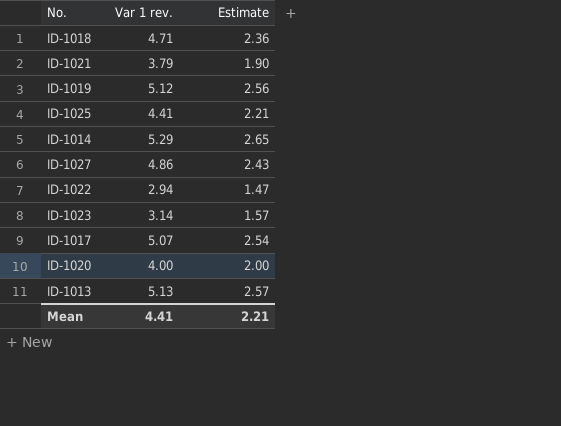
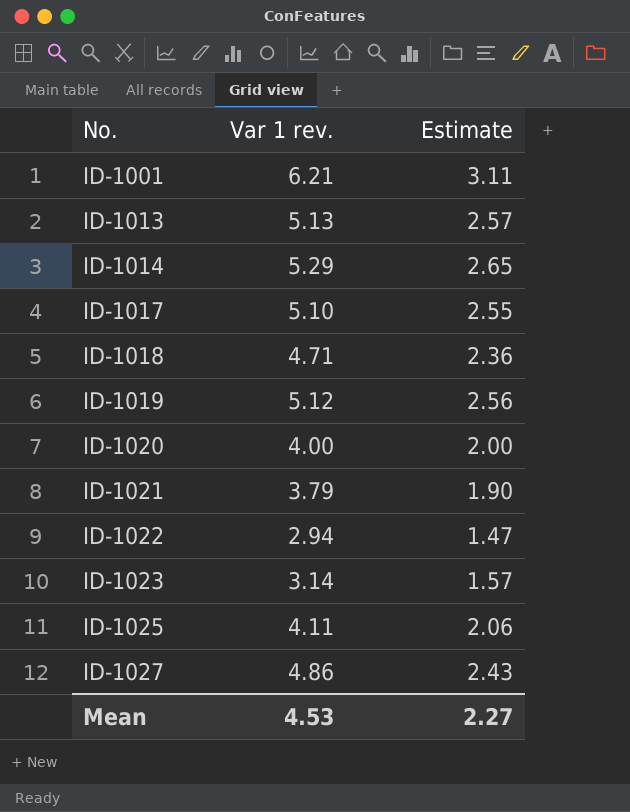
row order: none -> No. ascending
row ID-1001: none -> 6.21 | 3.11
ID-1017 | Var 1 rev.: 5.07 -> 5.10
ID-1017 | Estimate: 2.54 -> 2.55
ID-1025 | Var 1 rev.: 4.41 -> 4.11
ID-1025 | Estimate: 2.21 -> 2.06
Mean | Var 1 rev.: 4.41 -> 4.53
Mean | Estimate: 2.21 -> 2.27

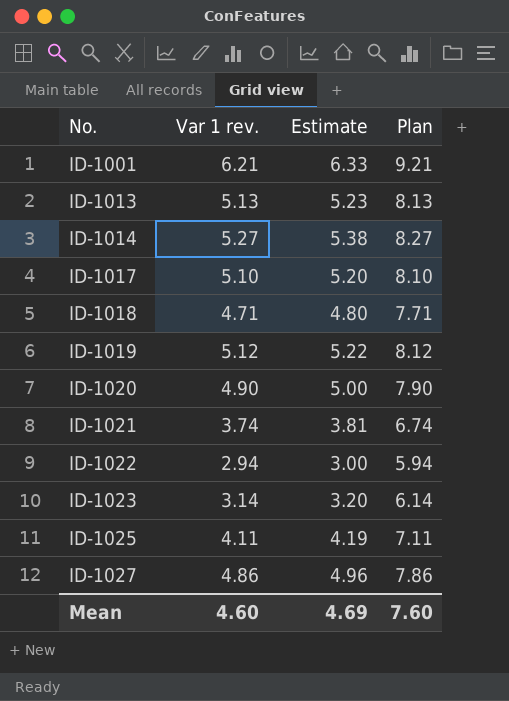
column Estimate | formula: [Var 1 rev.] * 0.5 -> [Var 1 rev.] * 1.02
column Plan | formula: none -> [Var 1 rev.] + 3
ID-1014 | Var 1 rev.: 5.29 -> 5.27
ID-1020 | Var 1 rev.: 4.00 -> 4.90
ID-1021 | Var 1 rev.: 3.79 -> 3.74
Mean | Var 1 rev.: 4.53 -> 4.60
Mean | Estimate: 2.27 -> 4.69

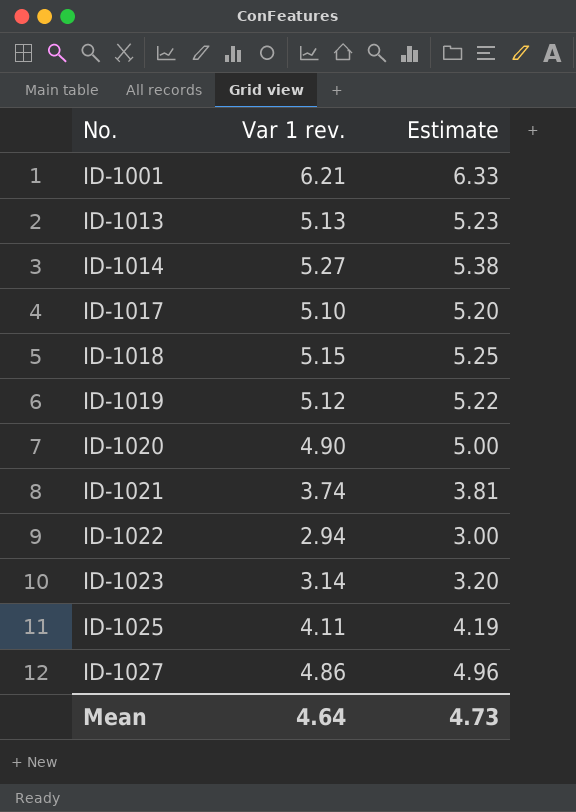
column Plan | formula: [Var 1 rev.] + 3 -> none
ID-1018 | Var 1 rev.: 4.71 -> 5.15
ID-1018 | Estimate: 4.80 -> 5.25
Mean | Var 1 rev.: 4.60 -> 4.64
Mean | Estimate: 4.69 -> 4.73

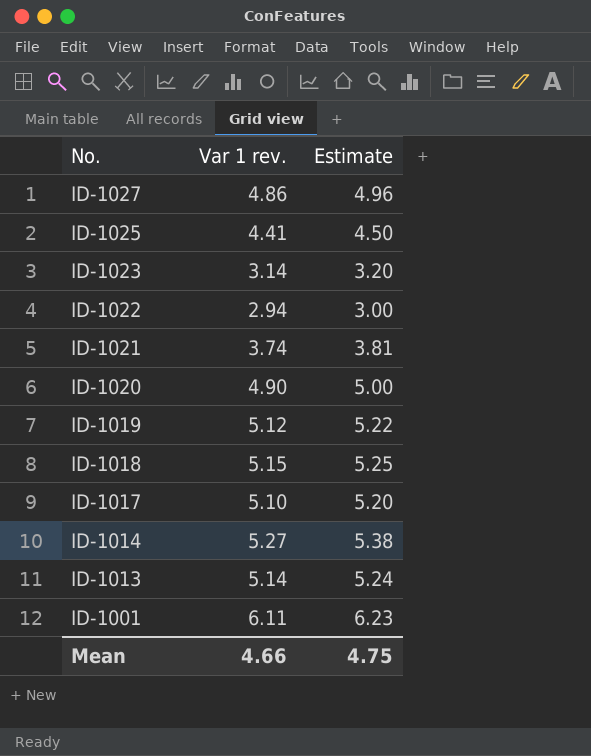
row order: No. ascending -> No. descending
ID-1025 | Var 1 rev.: 4.11 -> 4.41
ID-1025 | Estimate: 4.19 -> 4.50
ID-1013 | Var 1 rev.: 5.13 -> 5.14
ID-1013 | Estimate: 5.23 -> 5.24
ID-1001 | Var 1 rev.: 6.21 -> 6.11
ID-1001 | Estimate: 6.33 -> 6.23
Mean | Var 1 rev.: 4.64 -> 4.66
Mean | Estimate: 4.73 -> 4.75

